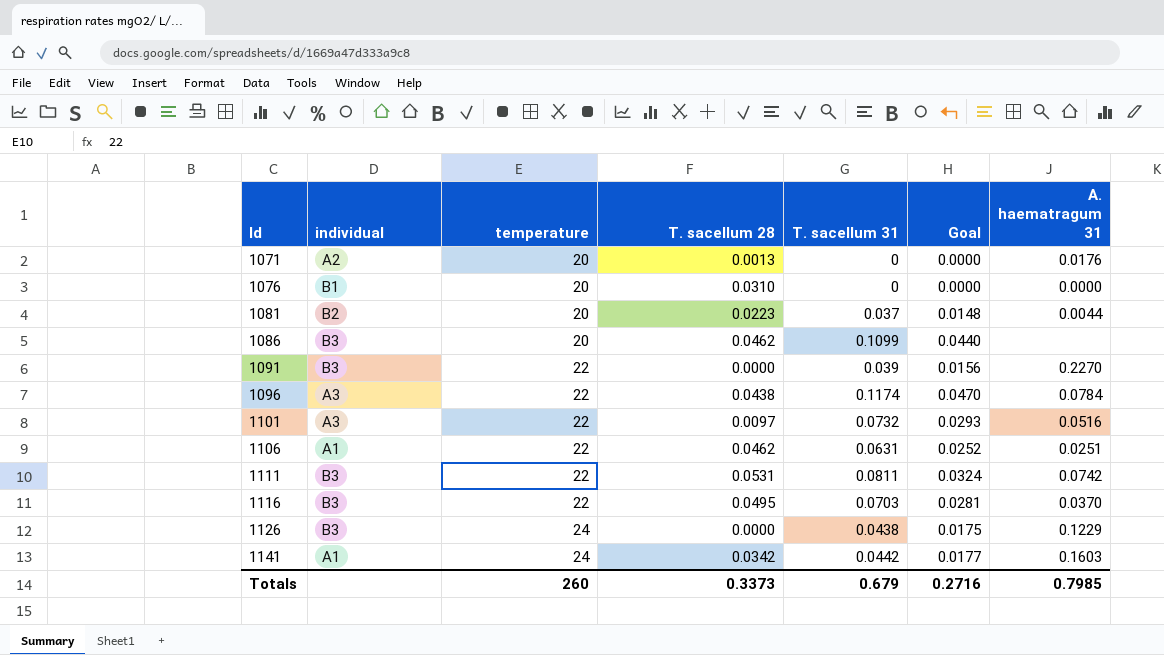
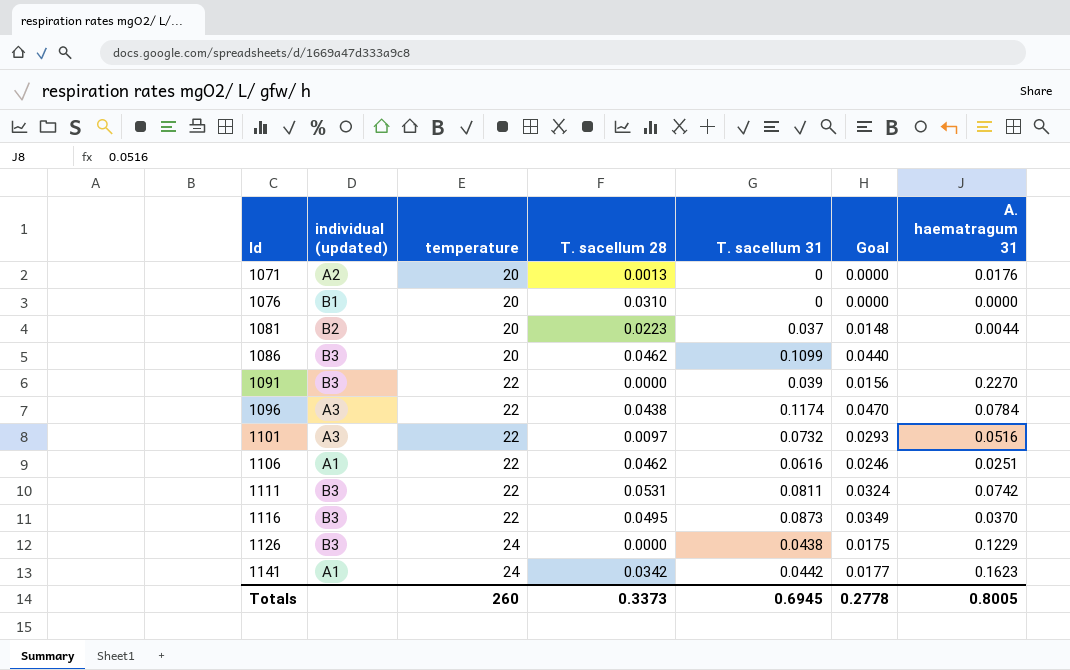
column name: individual -> individual (updated)
1106 | T. sacellum 31: 0.0631 -> 0.0616
1106 | Goal: 0.0252 -> 0.0246
1116 | T. sacellum 31: 0.0703 -> 0.0873
1116 | Goal: 0.0281 -> 0.0349
1141 | A. haematragum 31: 0.1603 -> 0.1623
Totals | T. sacellum 31: 0.679 -> 0.6945
Totals | Goal: 0.2716 -> 0.2778
Totals | A. haematragum 31: 0.7985 -> 0.8005

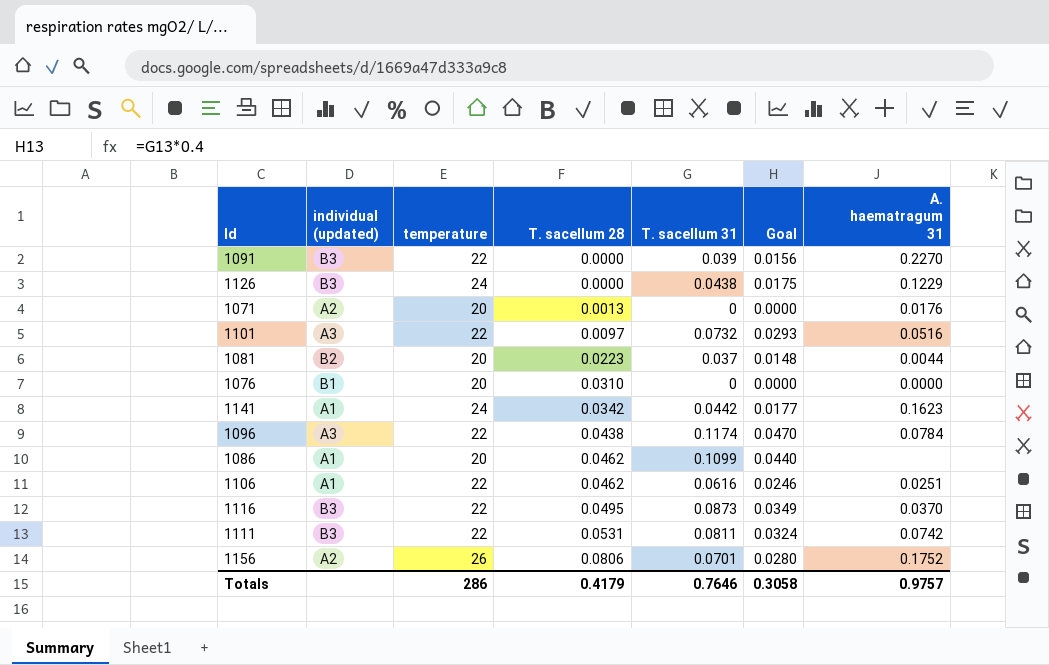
row order: Id ascending -> T. sacellum 28 ascending
1086 | individual (updated): B3 -> A1
row 1156: none -> A2 | 26 | 0.0806 | 0.0701 | 0.0280 | 0.1752
Totals | temperature: 260 -> 286
Totals | T. sacellum 28: 0.3373 -> 0.4179
Totals | T. sacellum 31: 0.6945 -> 0.7646
Totals | Goal: 0.2778 -> 0.3058
Totals | A. haematragum 31: 0.8005 -> 0.9757

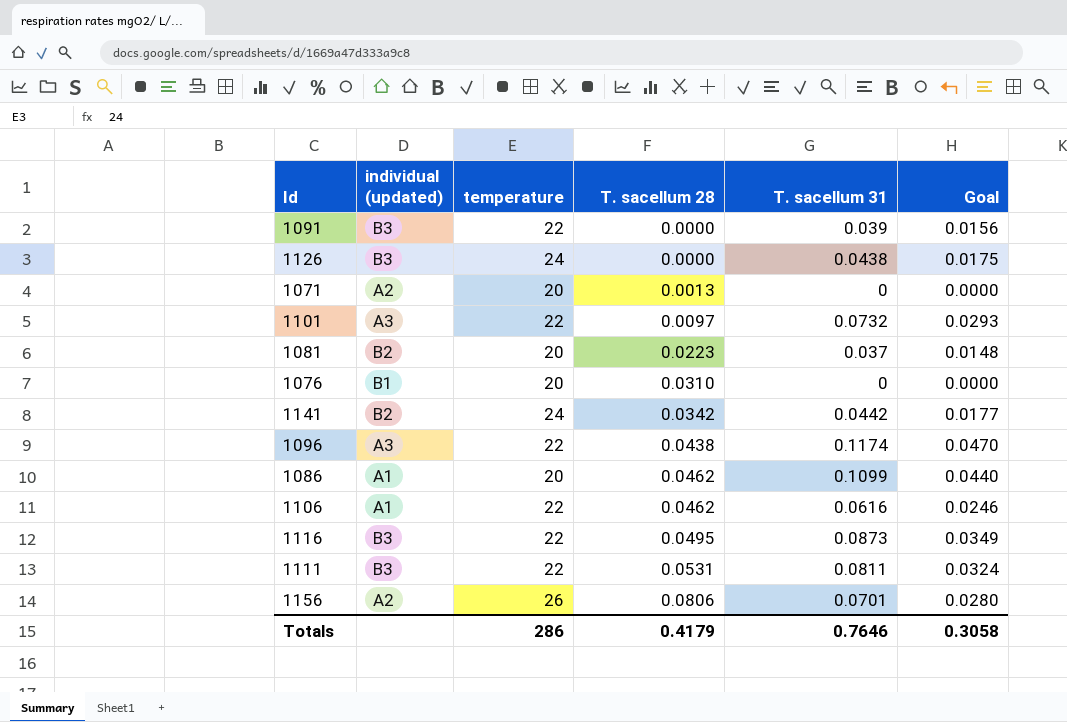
column A. haematragum 31 | position: 7 -> none
1141 | individual (updated): A1 -> B2

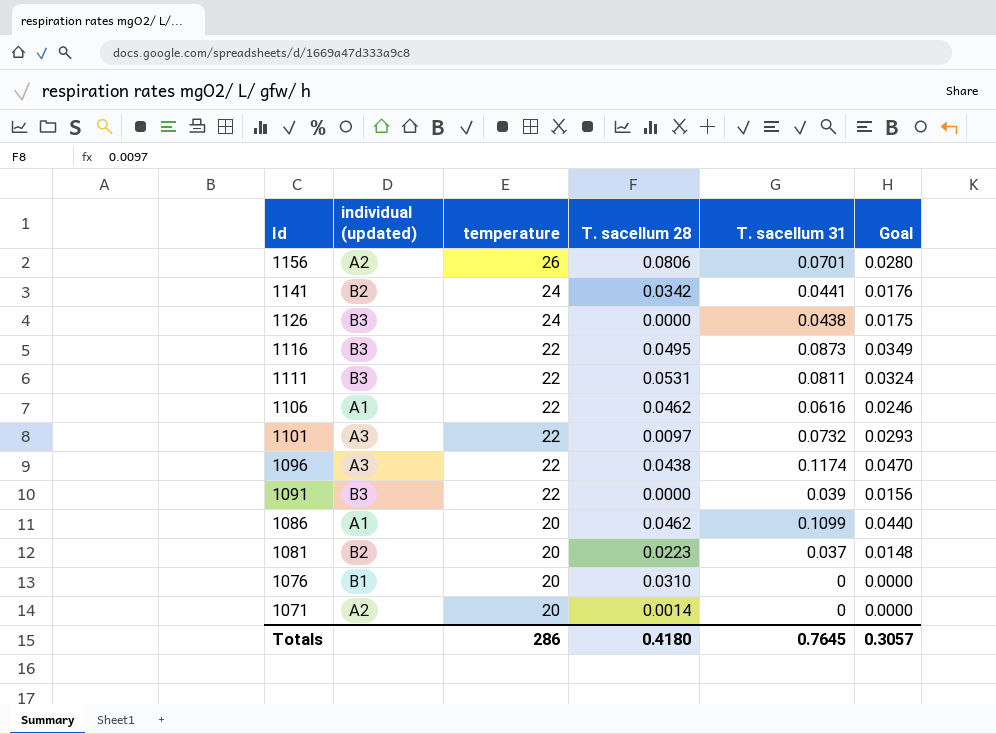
row order: T. sacellum 28 ascending -> Id descending
1141 | T. sacellum 31: 0.0442 -> 0.0441
1141 | Goal: 0.0177 -> 0.0176
1071 | T. sacellum 28: 0.0013 -> 0.0014
Totals | T. sacellum 28: 0.4179 -> 0.4180
Totals | T. sacellum 31: 0.7646 -> 0.7645
Totals | Goal: 0.3058 -> 0.3057

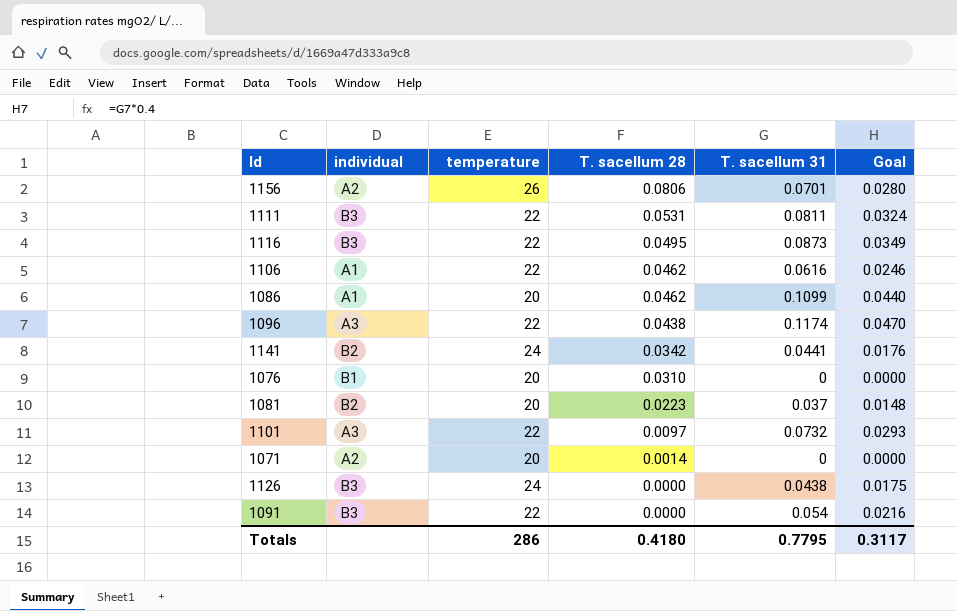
row order: Id descending -> T. sacellum 28 descending
column name: individual (updated) -> individual
1091 | T. sacellum 31: 0.039 -> 0.054
1091 | Goal: 0.0156 -> 0.0216
Totals | T. sacellum 31: 0.7645 -> 0.7795
Totals | Goal: 0.3057 -> 0.3117

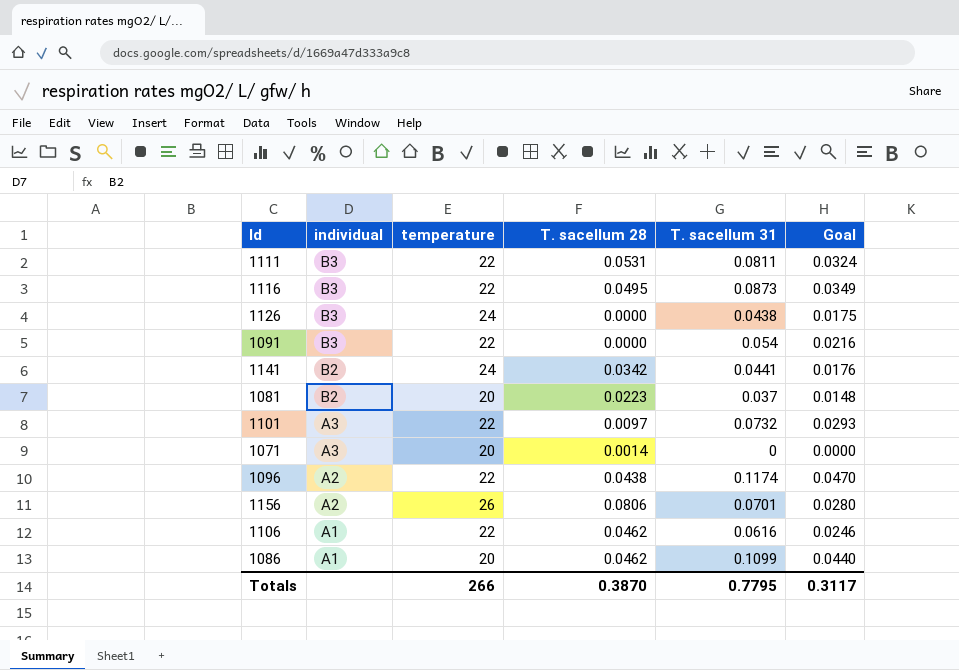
row order: T. sacellum 28 descending -> individual descending
row 1076: B1 | 20 | 0.0310 | 0 | 0.0000 -> none
1071 | individual: A2 -> A3
1096 | individual: A3 -> A2
Totals | temperature: 286 -> 266
Totals | T. sacellum 28: 0.4180 -> 0.3870

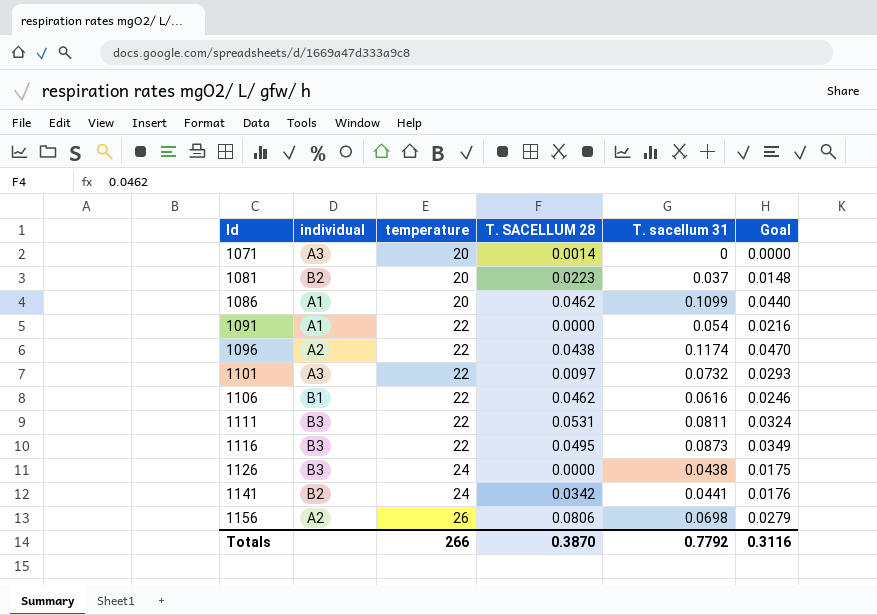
row order: individual descending -> Id ascending
column name: T. sacellum 28 -> T. SACELLUM 28
1091 | individual: B3 -> A1
1106 | individual: A1 -> B1
1156 | T. sacellum 31: 0.0701 -> 0.0698
1156 | Goal: 0.0280 -> 0.0279
Totals | T. sacellum 31: 0.7795 -> 0.7792
Totals | Goal: 0.3117 -> 0.3116

